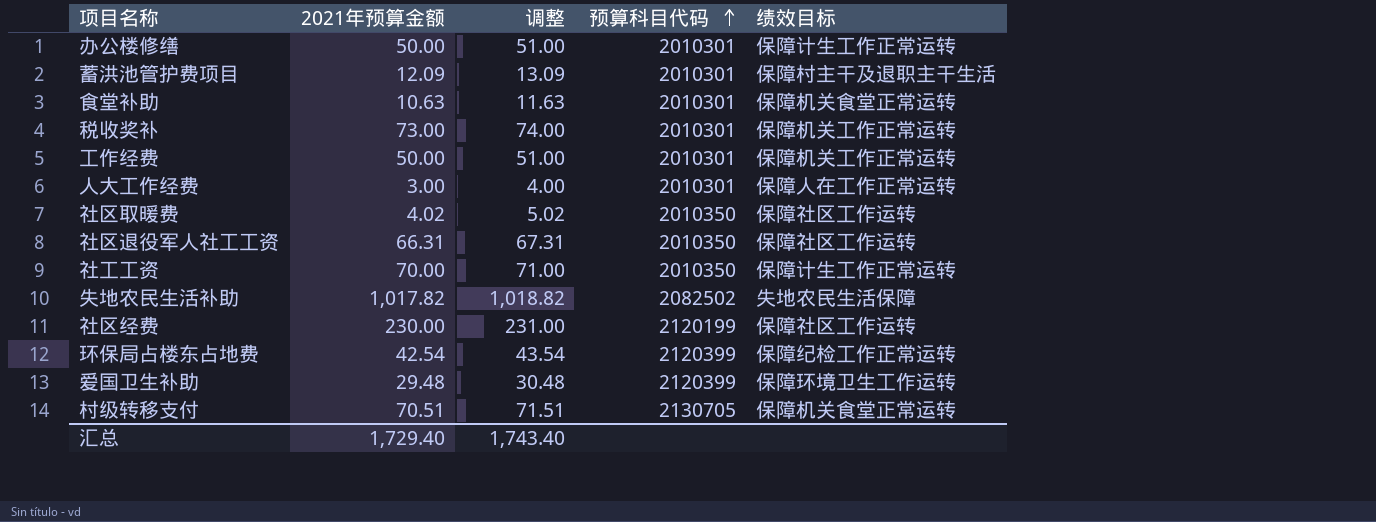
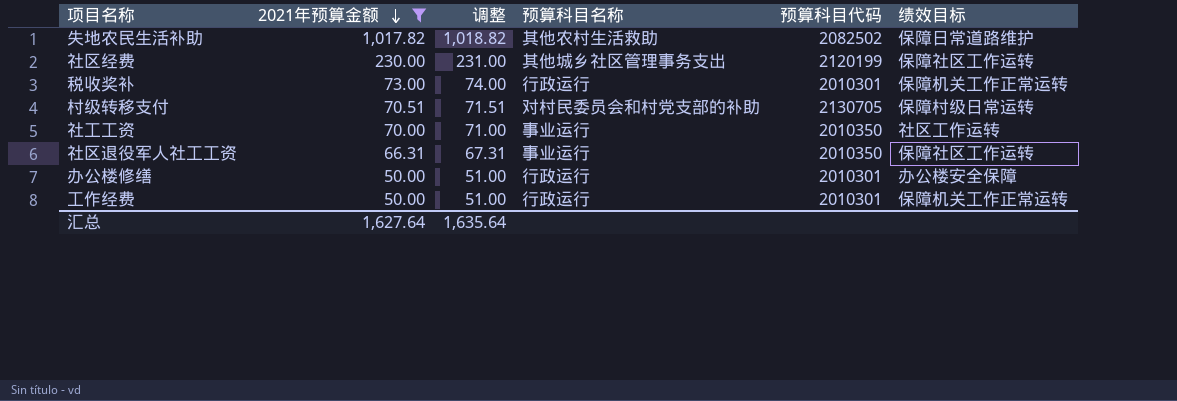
filter: none -> 2021年预算金额 >= 50.00
row order: 预算科目代码 ascending -> 2021年预算金额 descending
column 预算科目名称 | position: none -> 4
失地农民生活补助 | 绩效目标: 失地农民生活保障 -> 保障日常道路维护
村级转移支付 | 绩效目标: 保障机关食堂正常运转 -> 保障村级日常运转
社工工资 | 绩效目标: 保障计生工作正常运转 -> 社区工作运转
办公楼修缮 | 绩效目标: 保障计生工作正常运转 -> 办公楼安全保障
汇总 | 2021年预算金额: 1,729.40 -> 1,627.64
汇总 | 调整: 1,743.40 -> 1,635.64

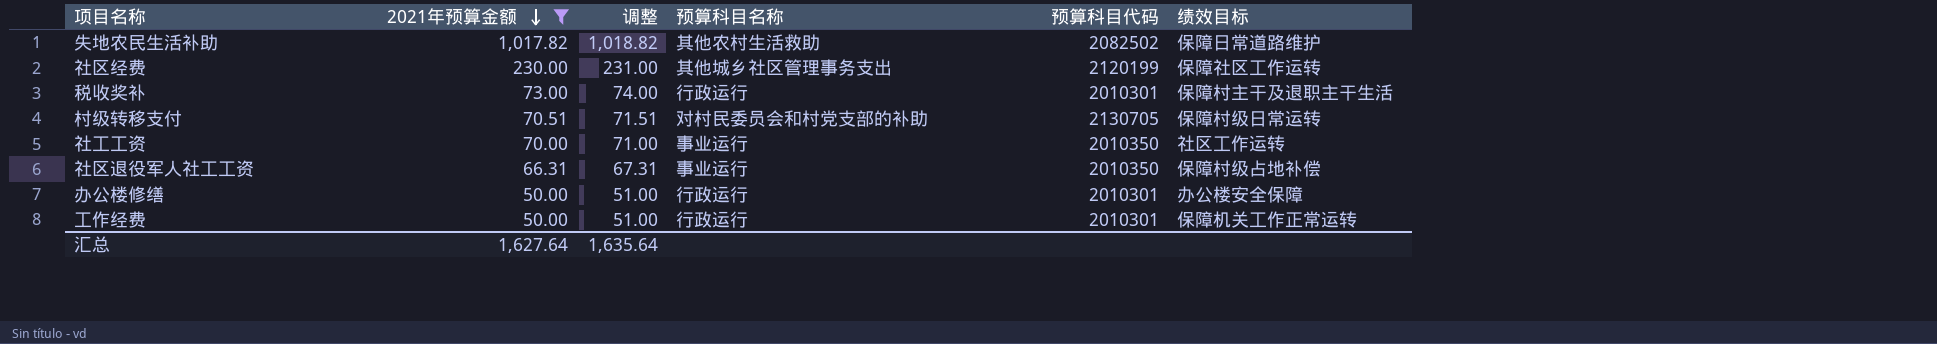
税收奖补 | 绩效目标: 保障机关工作正常运转 -> 保障村主干及退职主干生活
社区退役军人社工工资 | 绩效目标: 保障社区工作运转 -> 保障村级占地补偿

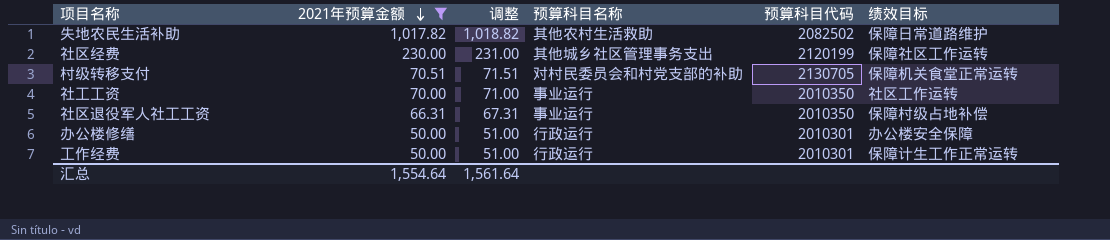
row 税收奖补: 73.00 | 74.00 | 行政运行 | 2010301 | 保障村主干及退职主干生活 -> none
村级转移支付 | 绩效目标: 保障村级日常运转 -> 保障机关食堂正常运转
工作经费 | 绩效目标: 保障机关工作正常运转 -> 保障计生工作正常运转
汇总 | 2021年预算金额: 1,627.64 -> 1,554.64
汇总 | 调整: 1,635.64 -> 1,561.64

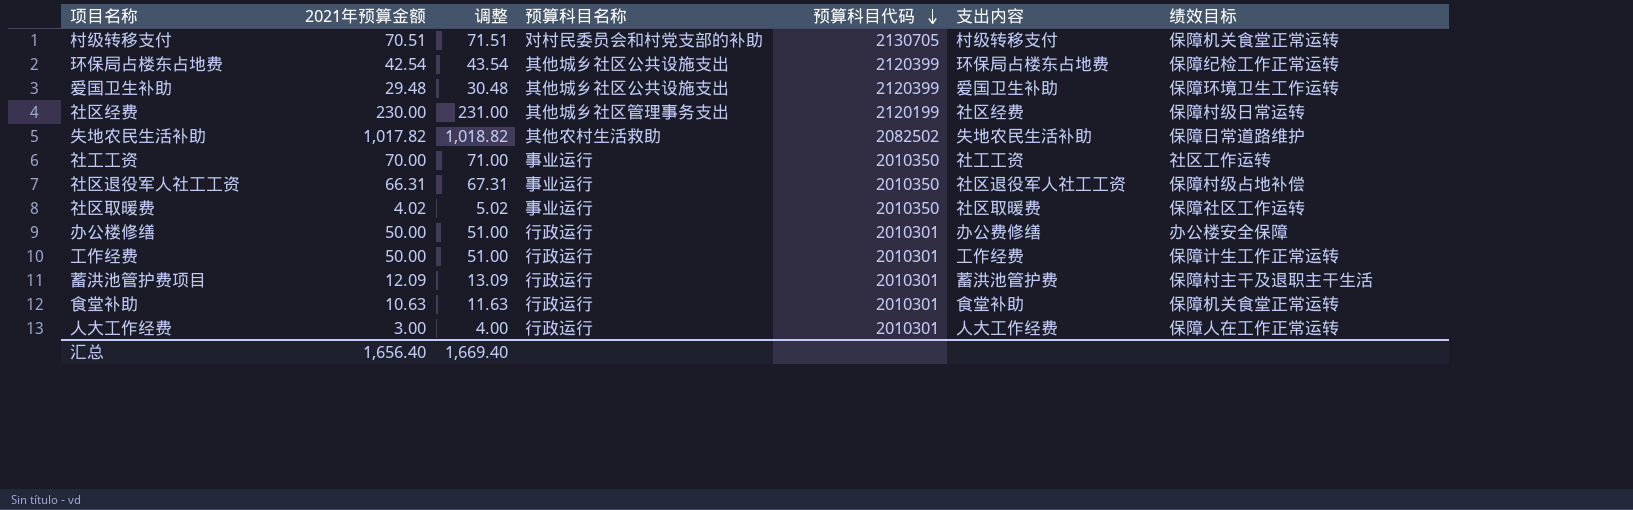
filter: 2021年预算金额 >= 50.00 -> none
row order: 2021年预算金额 descending -> 预算科目代码 descending
column 支出内容 | position: none -> 6
社区经费 | 绩效目标: 保障社区工作运转 -> 保障村级日常运转
汇总 | 2021年预算金额: 1,554.64 -> 1,656.40
汇总 | 调整: 1,561.64 -> 1,669.40

